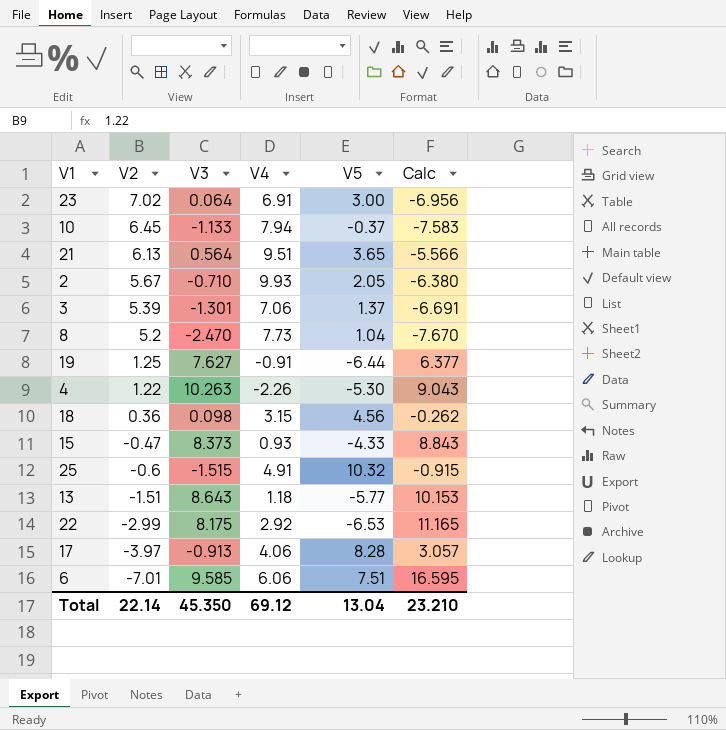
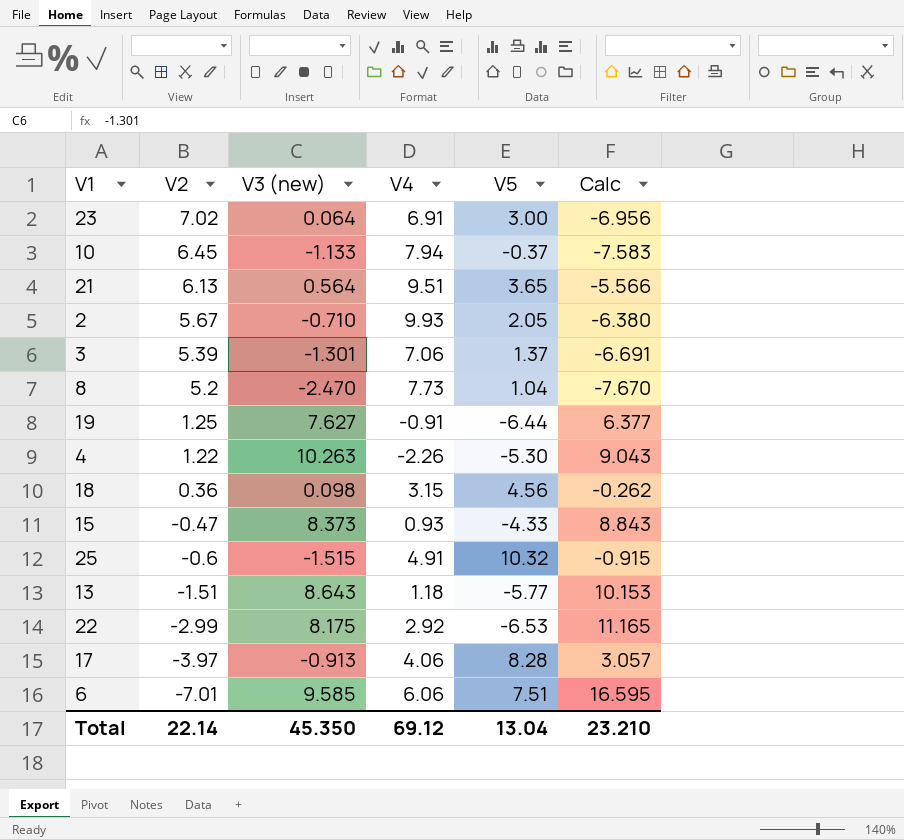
column name: V3 -> V3 (new)

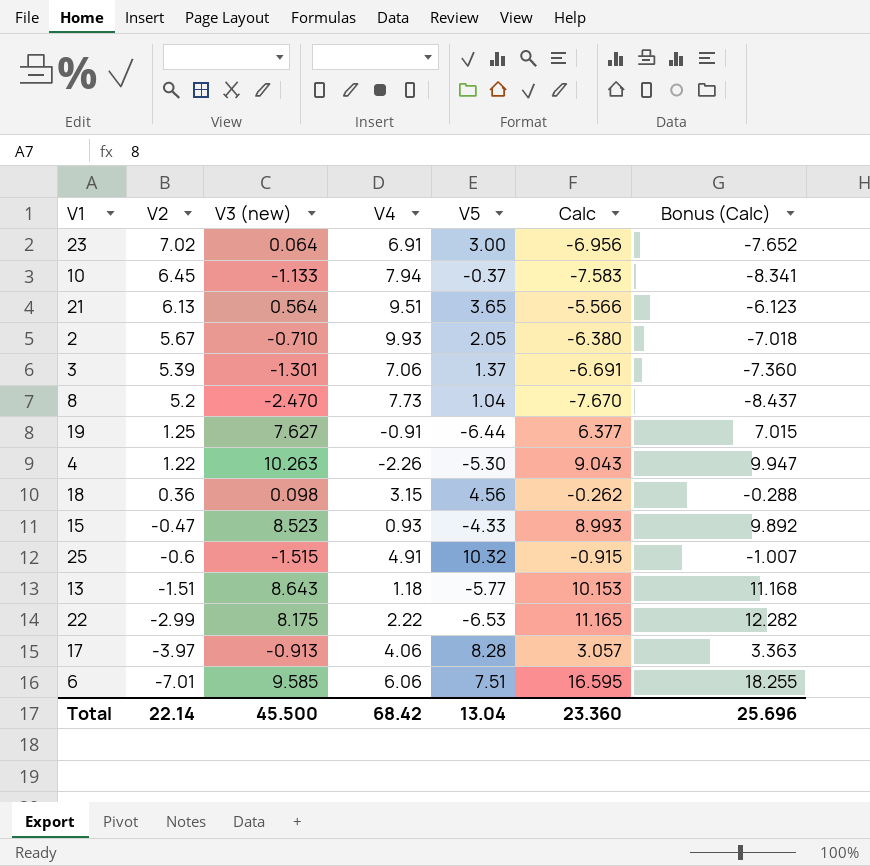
column Bonus (Calc) | formula: none -> [Calc] * 1.1
15 | V3 (new): 8.373 -> 8.523
15 | Calc: 8.843 -> 8.993
22 | V4: 2.92 -> 2.22
Total | V3 (new): 45.350 -> 45.500
Total | V4: 69.12 -> 68.42
Total | Calc: 23.210 -> 23.360

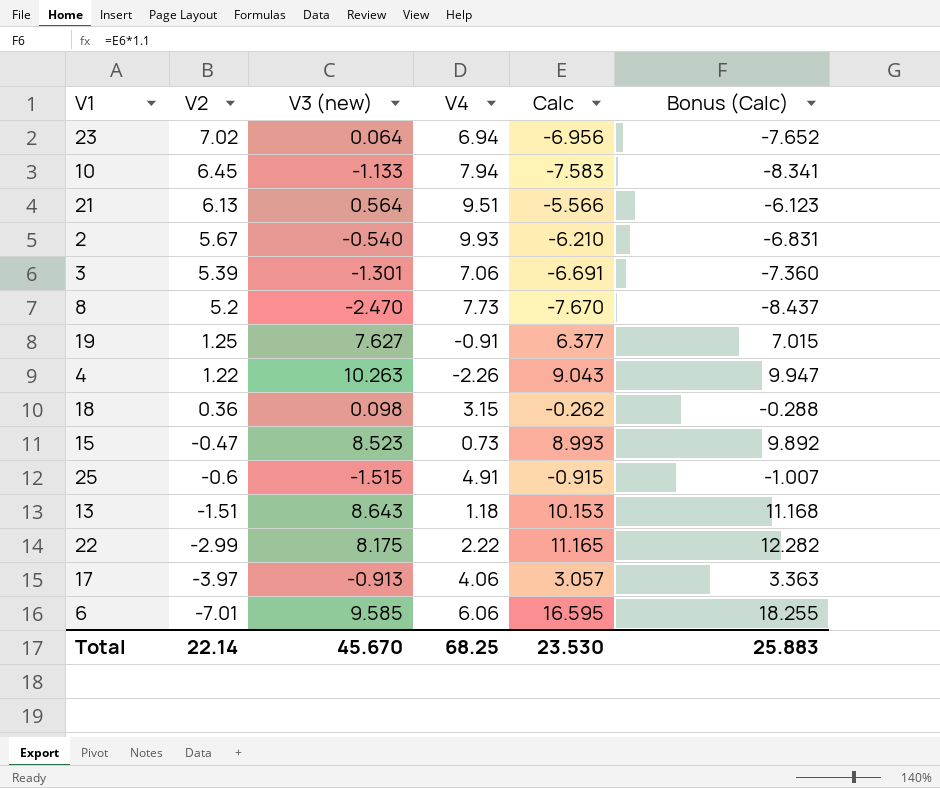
column V5 | position: 5 -> none
23 | V4: 6.91 -> 6.94
2 | V3 (new): -0.710 -> -0.540
2 | Calc: -6.380 -> -6.210
2 | Bonus (Calc): -7.018 -> -6.831
15 | V4: 0.93 -> 0.73
Total | V3 (new): 45.500 -> 45.670
Total | V4: 68.42 -> 68.25
Total | Calc: 23.360 -> 23.530
Total | Bonus (Calc): 25.696 -> 25.883

